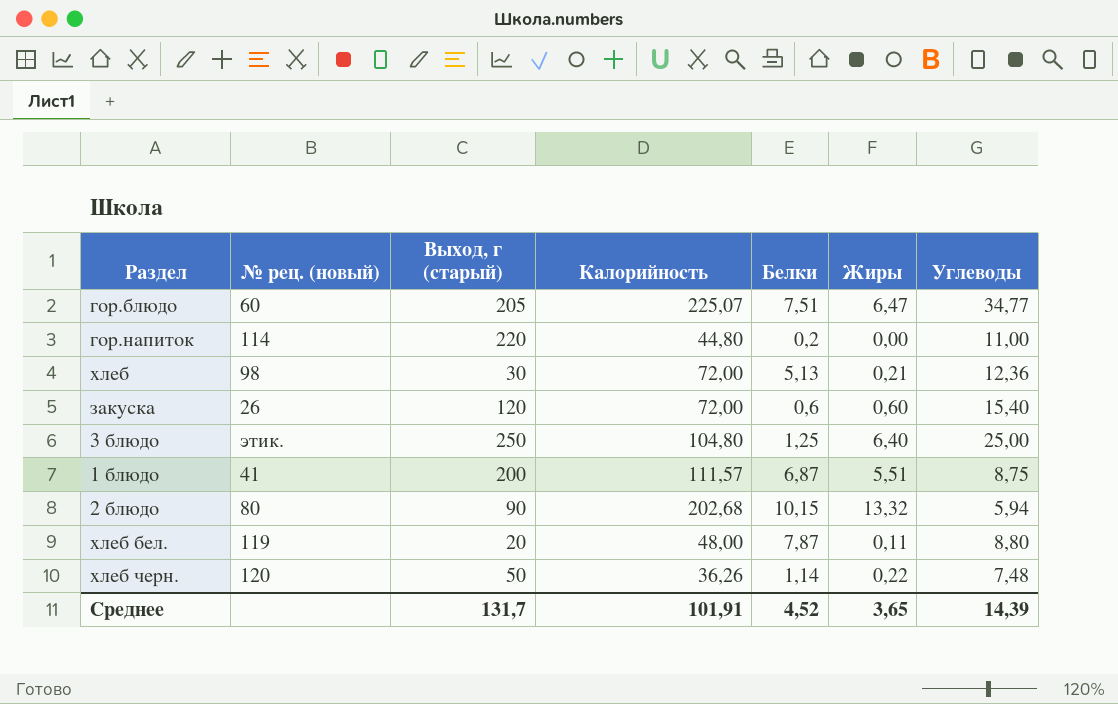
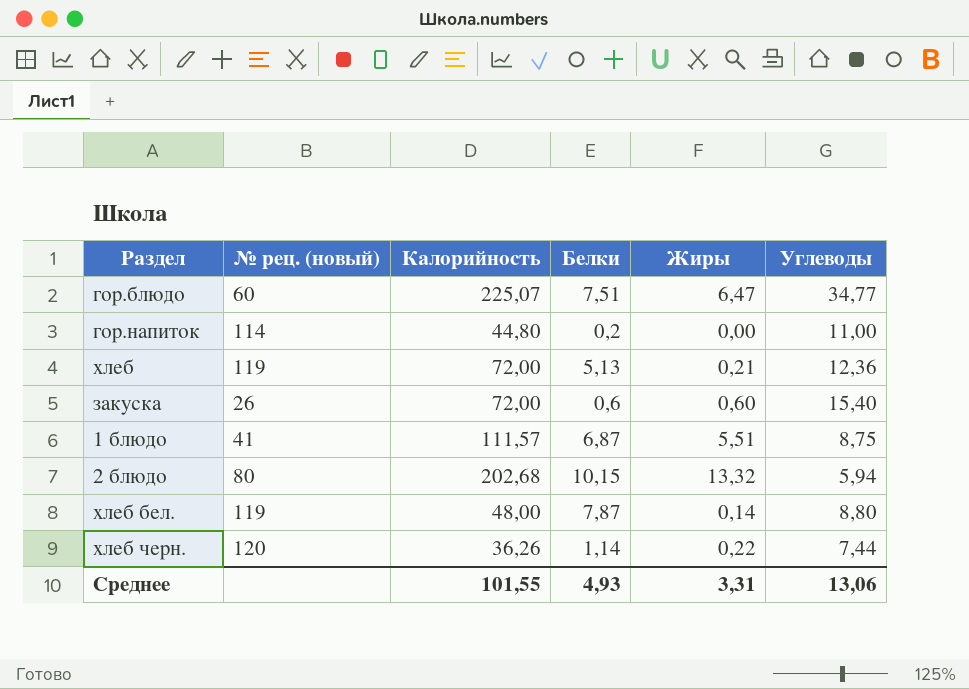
column Выход, г (старый) | position: 3 -> none
row 3 блюдо: этик. | 250 | 104,80 | 1,25 | 6,40 | 25,00 -> none
хлеб | № рец. (новый): 98 -> 119
хлеб бел. | Жиры: 0,11 -> 0,14
хлеб черн. | Углеводы: 7,48 -> 7,44
Среднее | Калорийность: 101,91 -> 101,55
Среднее | Белки: 4,52 -> 4,93
Среднее | Жиры: 3,65 -> 3,31
Среднее | Углеводы: 14,39 -> 13,06

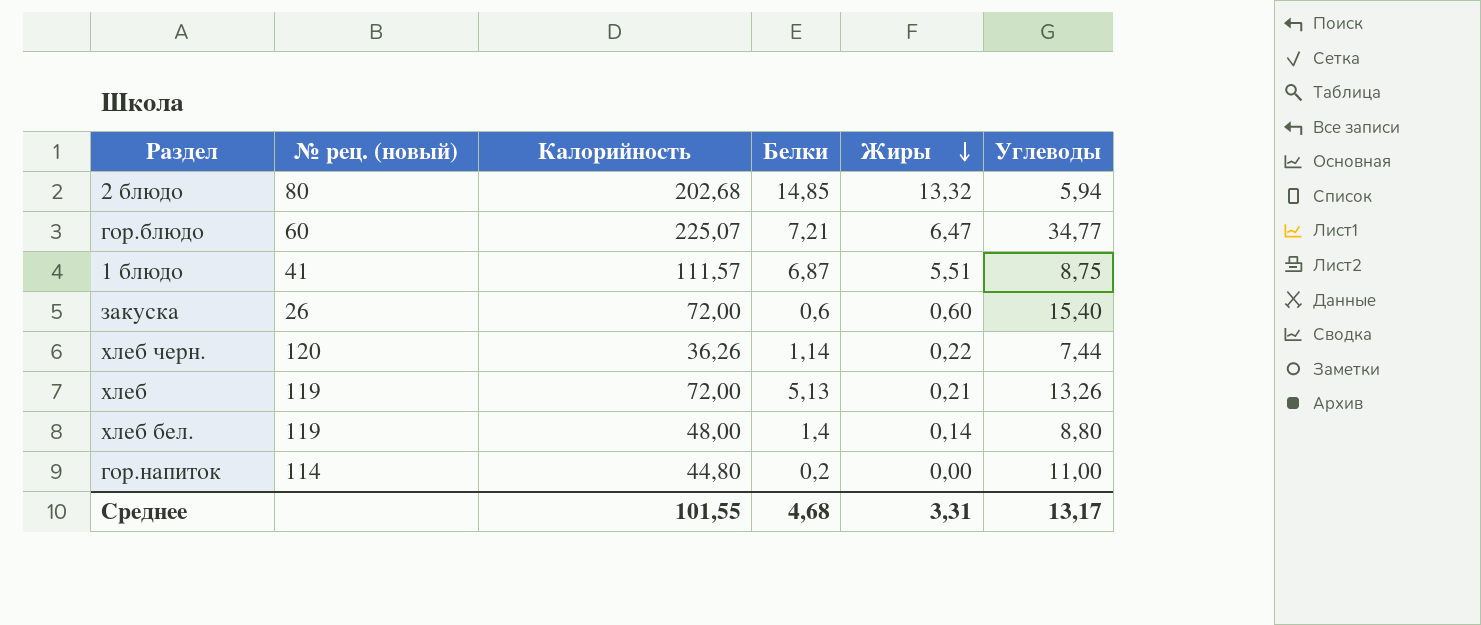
row order: none -> Жиры descending
2 блюдо | Белки: 10,15 -> 14,85
гор.блюдо | Белки: 7,51 -> 7,21
хлеб | Углеводы: 12,36 -> 13,26
хлеб бел. | Белки: 7,87 -> 1,4
Среднее | Белки: 4,93 -> 4,68
Среднее | Углеводы: 13,06 -> 13,17

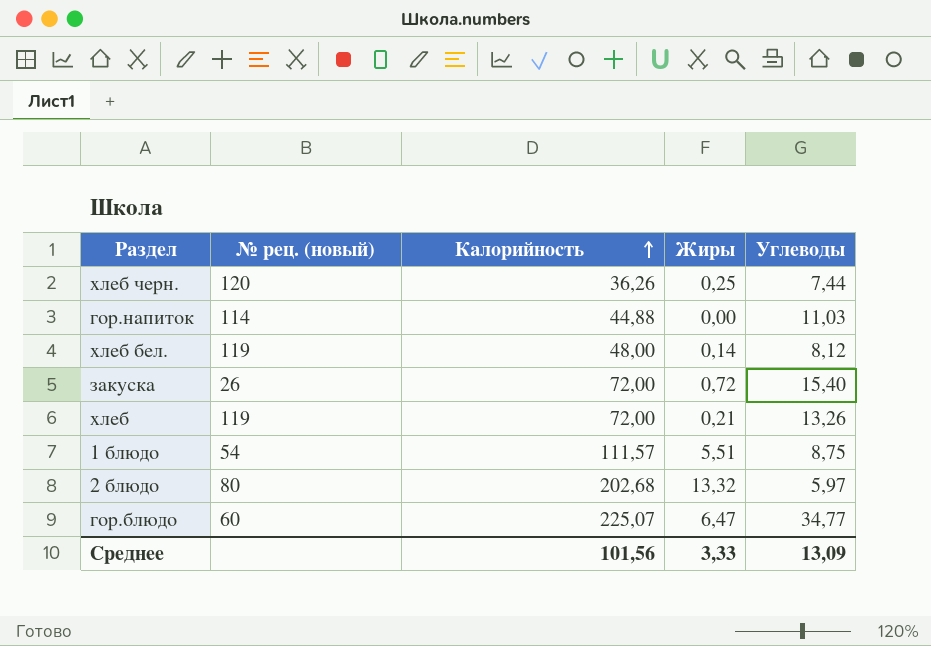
row order: Жиры descending -> Калорийность ascending
column Белки | position: 4 -> none
хлеб черн. | Жиры: 0,22 -> 0,25
гор.напиток | Калорийность: 44,80 -> 44,88
гор.напиток | Углеводы: 11,00 -> 11,03
хлеб бел. | Углеводы: 8,80 -> 8,12
закуска | Жиры: 0,60 -> 0,72
1 блюдо | № рец. (новый): 41 -> 54
2 блюдо | Углеводы: 5,94 -> 5,97
Среднее | Калорийность: 101,55 -> 101,56
Среднее | Жиры: 3,31 -> 3,33
Среднее | Углеводы: 13,17 -> 13,09

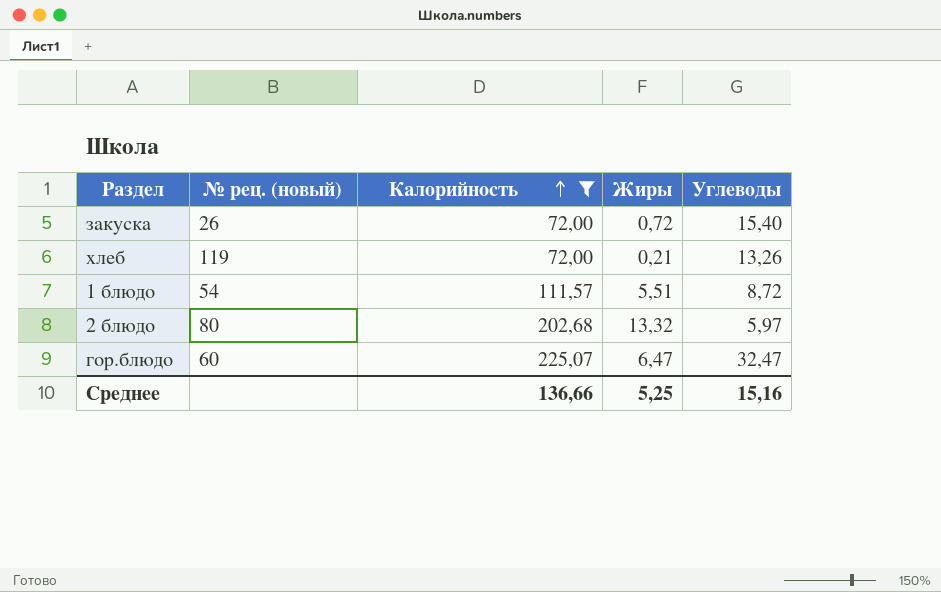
filter: none -> Калорийность >= 72,00
1 блюдо | Углеводы: 8,75 -> 8,72
гор.блюдо | Углеводы: 34,77 -> 32,47
Среднее | Калорийность: 101,56 -> 136,66
Среднее | Жиры: 3,33 -> 5,25
Среднее | Углеводы: 13,09 -> 15,16

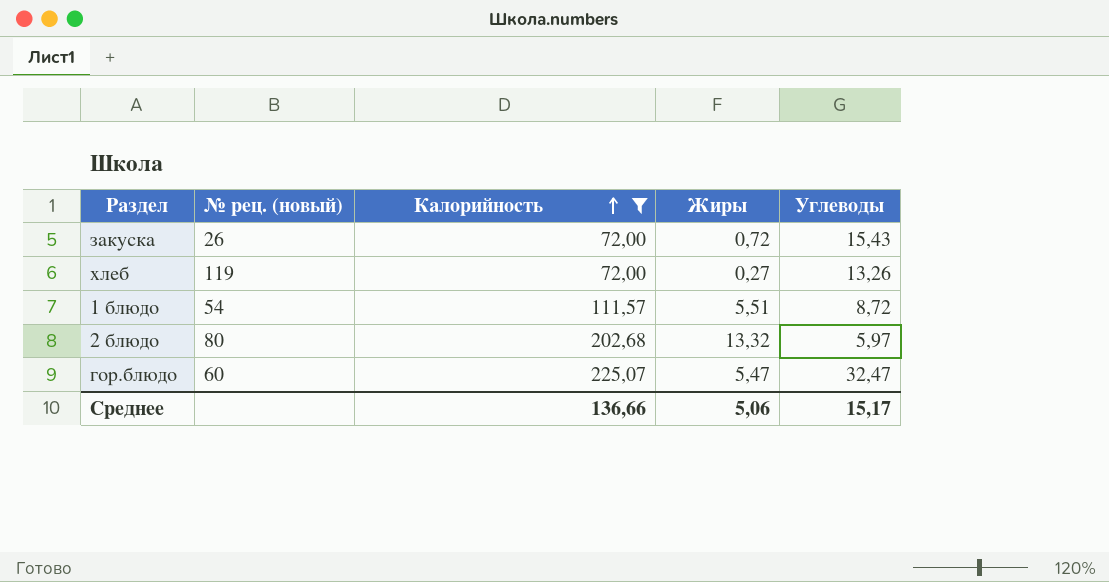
закуска | Углеводы: 15,40 -> 15,43
хлеб | Жиры: 0,21 -> 0,27
гор.блюдо | Жиры: 6,47 -> 5,47
Среднее | Жиры: 5,25 -> 5,06
Среднее | Углеводы: 15,16 -> 15,17

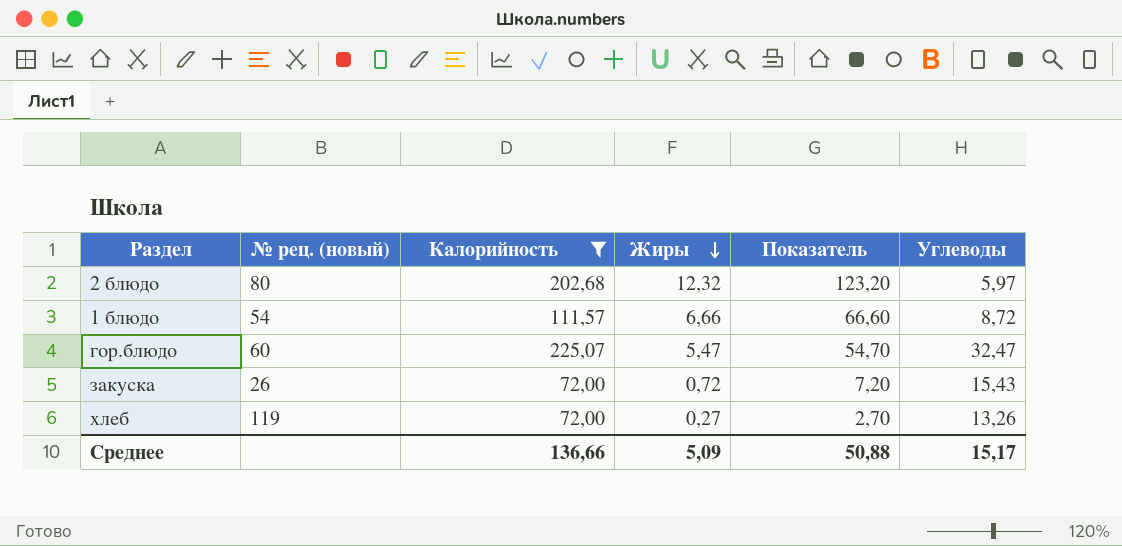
row order: Калорийность ascending -> Жиры descending
column Показатель | formula: none -> [Жиры] * 10
2 блюдо | Жиры: 13,32 -> 12,32
1 блюдо | Жиры: 5,51 -> 6,66
Среднее | Жиры: 5,06 -> 5,09

